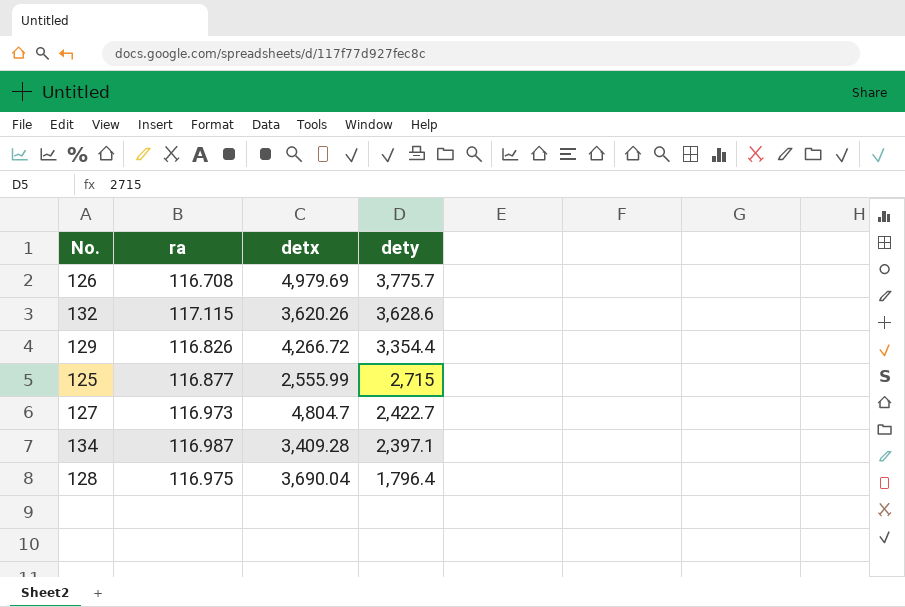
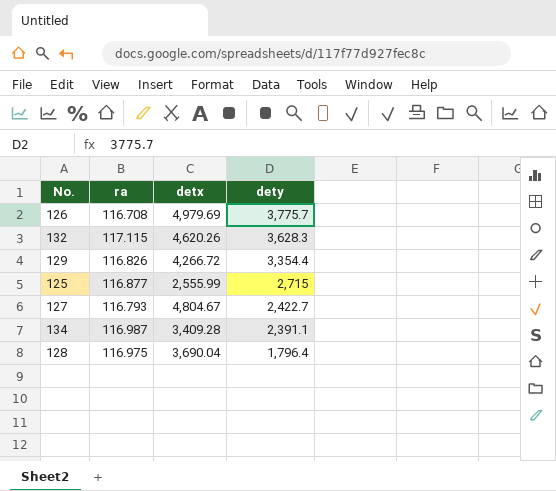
132 | detx: 3,620.26 -> 4,620.26
132 | dety: 3,628.6 -> 3,628.3
127 | ra: 116.973 -> 116.793
127 | detx: 4,804.7 -> 4,804.67
134 | dety: 2,397.1 -> 2,391.1

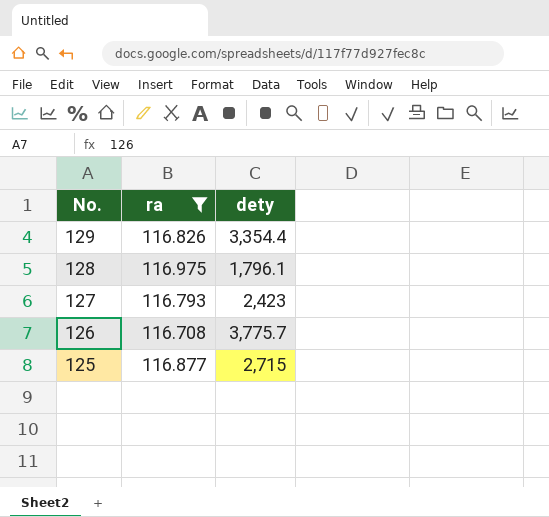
filter: none -> ra <= 116.975
row order: dety descending -> No. descending
column detx | position: 3 -> none
128 | dety: 1,796.4 -> 1,796.1
127 | dety: 2,422.7 -> 2,423

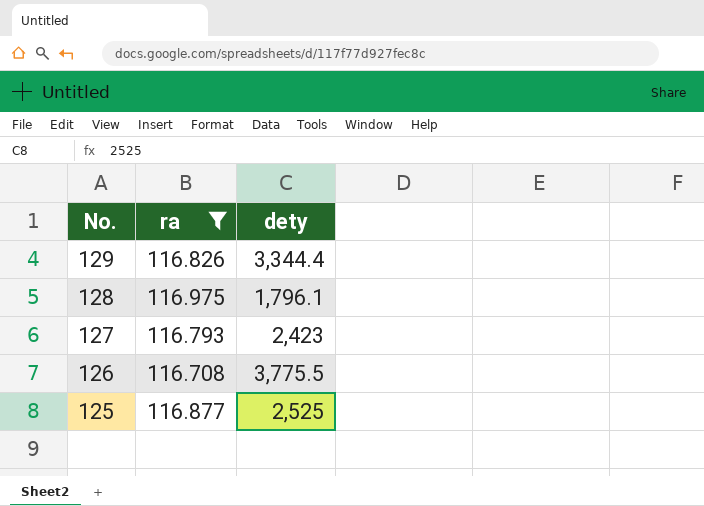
129 | dety: 3,354.4 -> 3,344.4
126 | dety: 3,775.7 -> 3,775.5
125 | dety: 2,715 -> 2,525

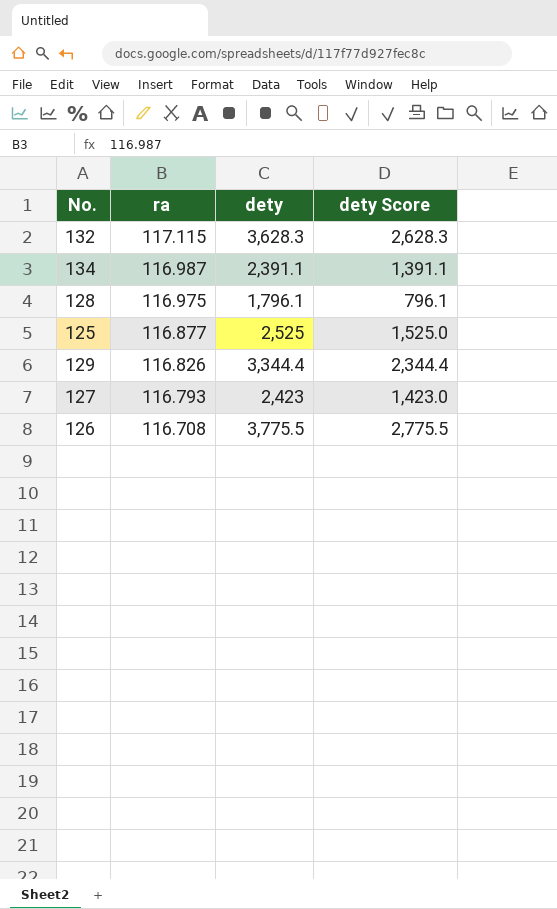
filter: ra <= 116.975 -> none
row order: No. descending -> ra descending
column dety Score | formula: none -> [dety] - 1000

